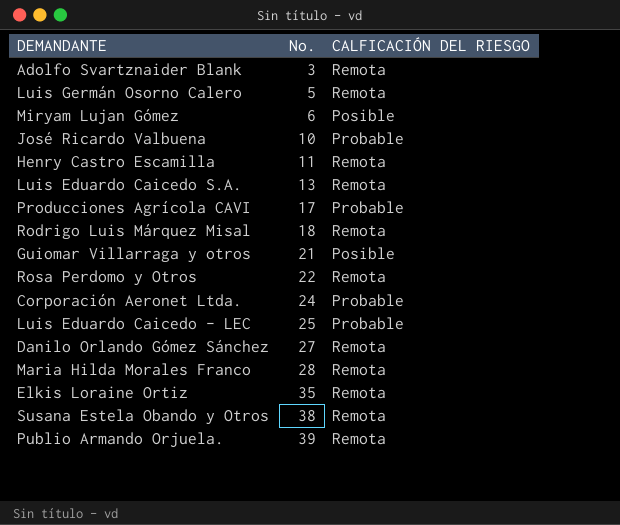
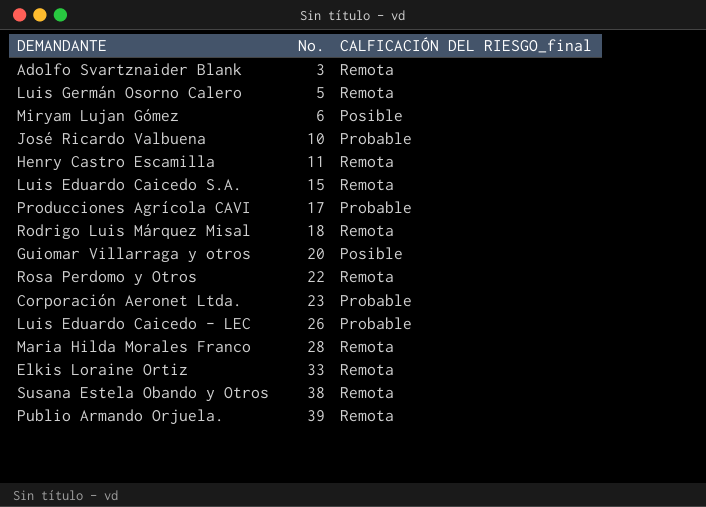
column name: CALFICACIÓN DEL RIESGO -> CALFICACIÓN DEL RIESGO_final
row Danilo Orlando Gómez Sánchez: 27 | Remota -> none
Luis Eduardo Caicedo S.A. | No.: 13 -> 15
Guiomar Villarraga y otros | No.: 21 -> 20
Corporación Aeronet Ltda. | No.: 24 -> 23
Luis Eduardo Caicedo - LEC | No.: 25 -> 26
Elkis Loraine Ortiz | No.: 35 -> 33

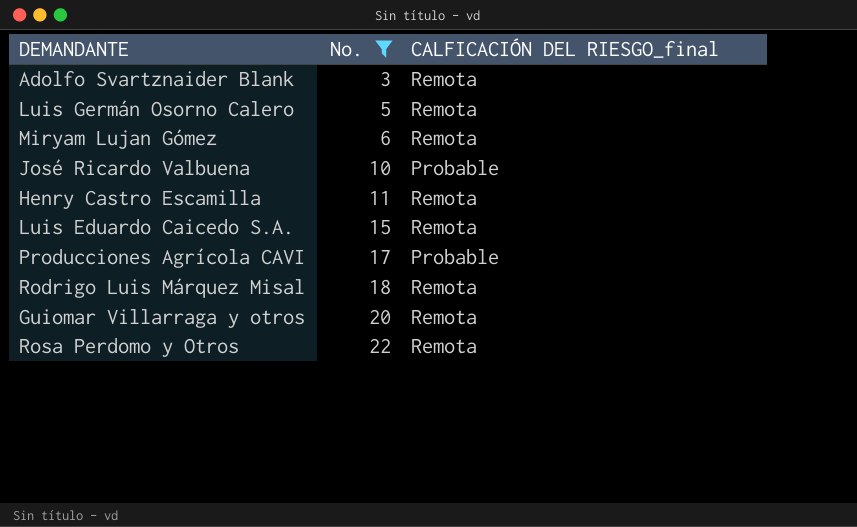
filter: none -> No. <= 22
Miryam Lujan Gómez | CALFICACIÓN DEL RIESGO_final: Posible -> Remota
Guiomar Villarraga y otros | CALFICACIÓN DEL RIESGO_final: Posible -> Remota

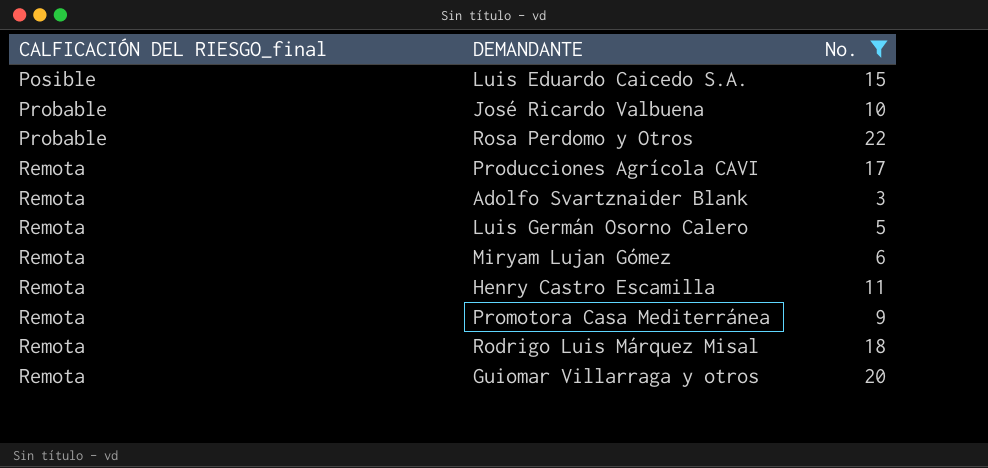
row order: No. ascending -> CALFICACIÓN DEL RIESGO_final ascending
column CALFICACIÓN DEL RIESGO_final | position: 3 -> 1
Luis Eduardo Caicedo S.A. | CALFICACIÓN DEL RIESGO_final: Remota -> Posible
Rosa Perdomo y Otros | CALFICACIÓN DEL RIESGO_final: Remota -> Probable
Producciones Agrícola CAVI | CALFICACIÓN DEL RIESGO_final: Probable -> Remota
row Promotora Casa Mediterránea: none -> Remota | 9

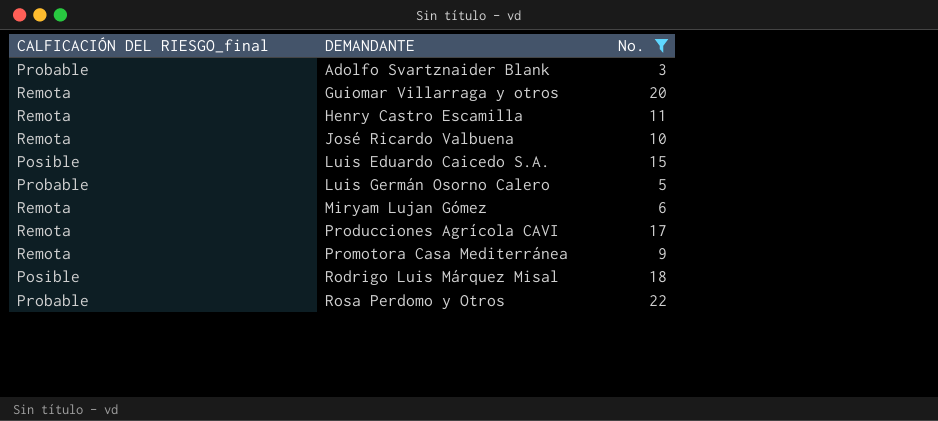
row order: CALFICACIÓN DEL RIESGO_final ascending -> DEMANDANTE ascending
Adolfo Svartznaider Blank | CALFICACIÓN DEL RIESGO_final: Remota -> Probable
José Ricardo Valbuena | CALFICACIÓN DEL RIESGO_final: Probable -> Remota
Luis Germán Osorno Calero | CALFICACIÓN DEL RIESGO_final: Remota -> Probable
Rodrigo Luis Márquez Misal | CALFICACIÓN DEL RIESGO_final: Remota -> Posible

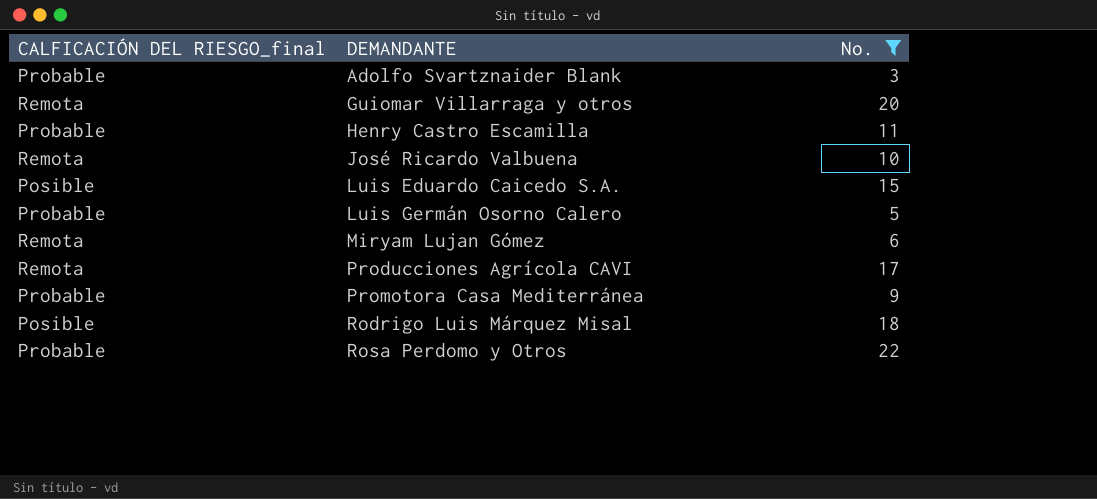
Henry Castro Escamilla | CALFICACIÓN DEL RIESGO_final: Remota -> Probable
Promotora Casa Mediterránea | CALFICACIÓN DEL RIESGO_final: Remota -> Probable

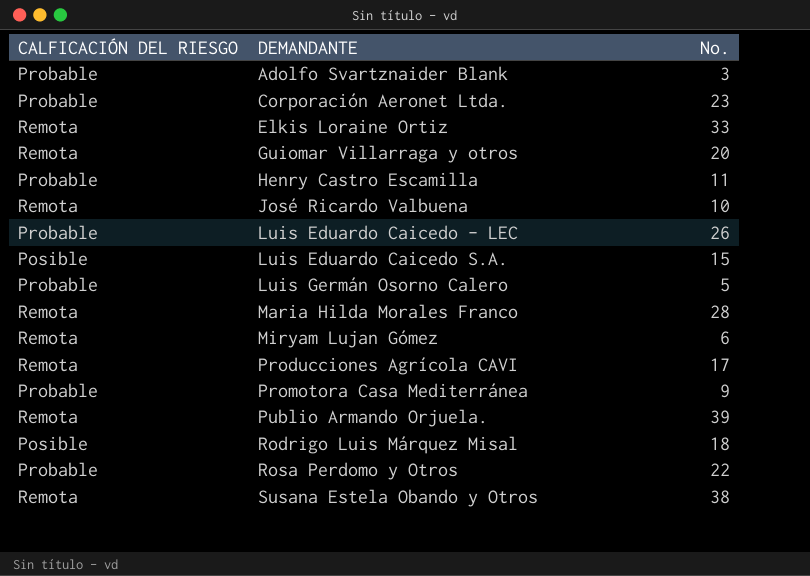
filter: No. <= 22 -> none
column name: CALFICACIÓN DEL RIESGO_final -> CALFICACIÓN DEL RIESGO

